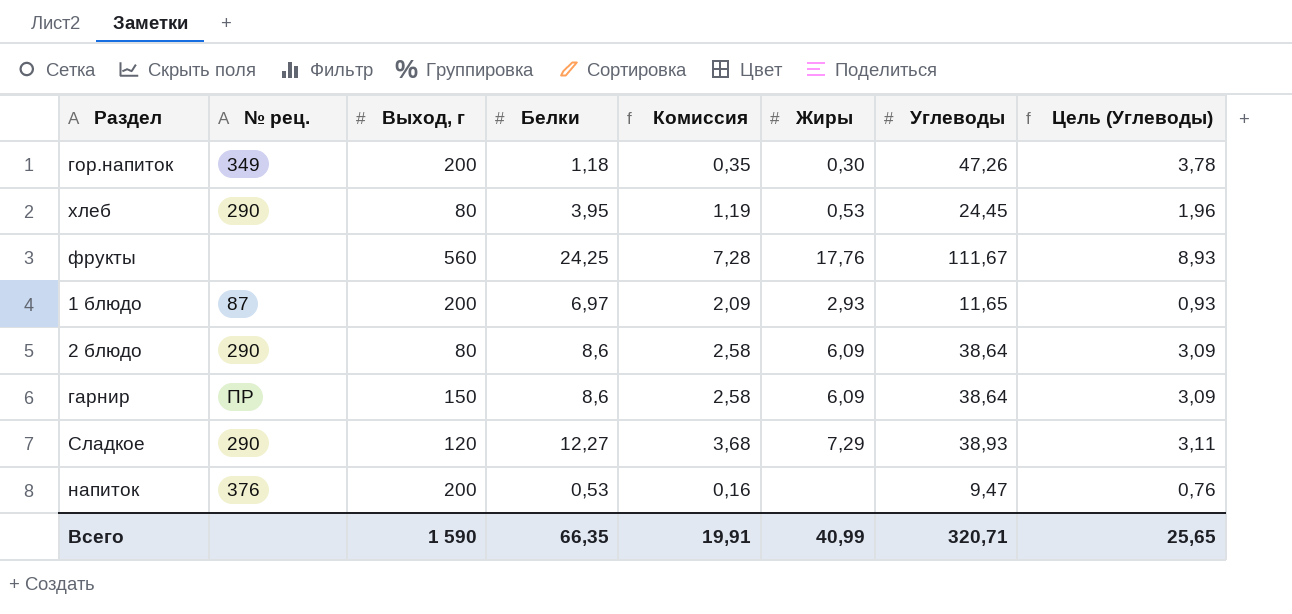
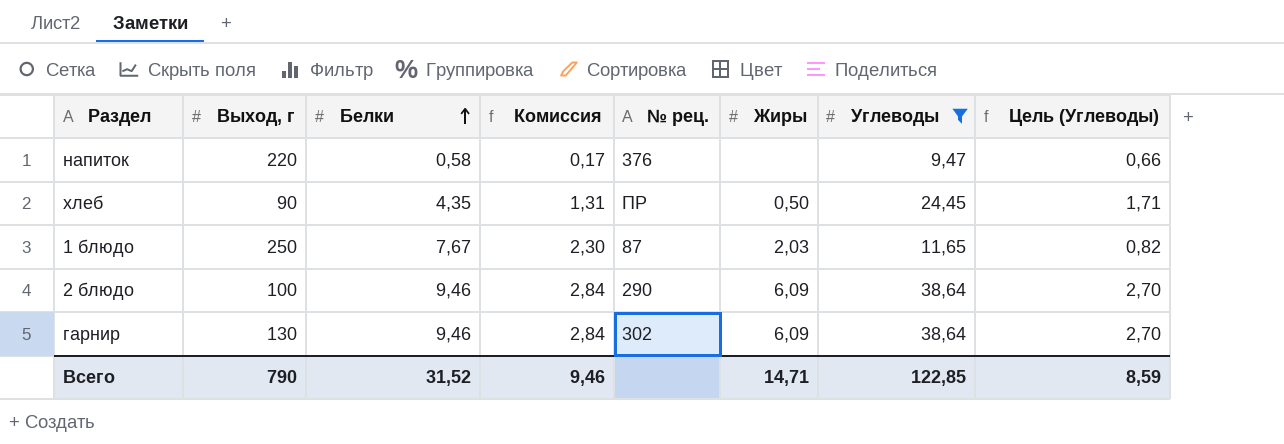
filter: none -> Углеводы <= 38,64
row order: none -> Белки ascending
column № рец. | position: 2 -> 5
column Цель (Углеводы) | formula: [Углеводы] * 0,08 -> [Углеводы] * 0,07
напиток | Выход, г: 200 -> 220
напиток | Белки: 0,53 -> 0,58
напиток | Комиссия: 0,16 -> 0,17
хлеб | Выход, г: 80 -> 90
хлеб | Белки: 3,95 -> 4,35
хлеб | Комиссия: 1,19 -> 1,31
хлеб | № рец.: 290 -> ПР
хлеб | Жиры: 0,53 -> 0,50
1 блюдо | Выход, г: 200 -> 250
1 блюдо | Белки: 6,97 -> 7,67
1 блюдо | Комиссия: 2,09 -> 2,30
1 блюдо | Жиры: 2,93 -> 2,03
2 блюдо | Выход, г: 80 -> 100
2 блюдо | Белки: 8,6 -> 9,46
2 блюдо | Комиссия: 2,58 -> 2,84
гарнир | Выход, г: 150 -> 130
гарнир | Белки: 8,6 -> 9,46
гарнир | Комиссия: 2,58 -> 2,84
гарнир | № рец.: ПР -> 302
Всего | Выход, г: 1 590 -> 790
Всего | Белки: 66,35 -> 31,52
Всего | Комиссия: 19,91 -> 9,46
Всего | Жиры: 40,99 -> 14,71
Всего | Углеводы: 320,71 -> 122,85
Всего | Цель (Углеводы): 25,65 -> 8,59

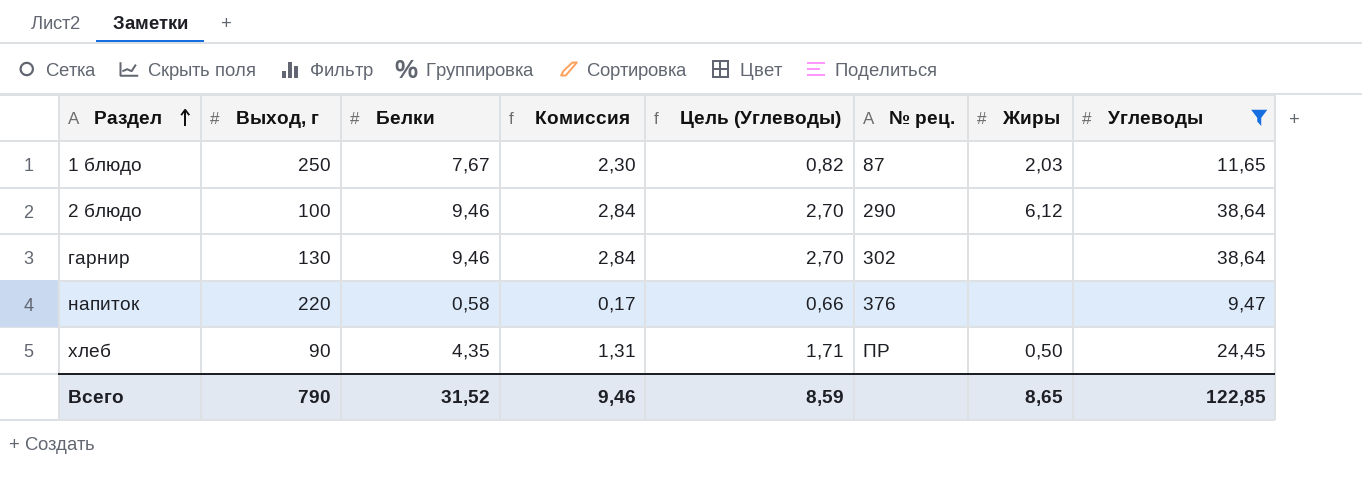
row order: Белки ascending -> Раздел ascending
column Цель (Углеводы) | position: 8 -> 5
2 блюдо | Жиры: 6,09 -> 6,12
гарнир | Жиры: 6,09 -> none
Всего | Жиры: 14,71 -> 8,65

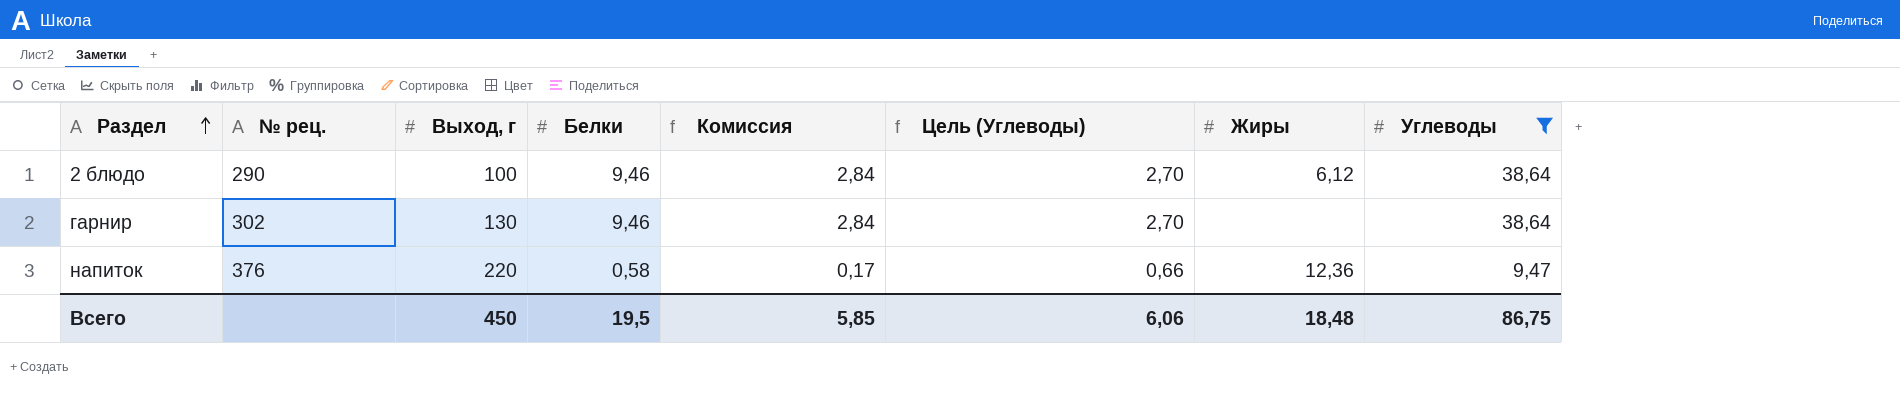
column № рец. | position: 6 -> 2
row 1 блюдо: 250 | 7,67 | 2,30 | 0,82 | 87 | 2,03 | 11,65 -> none
row хлеб: 90 | 4,35 | 1,31 | 1,71 | ПР | 0,50 | 24,45 -> none
напиток | Жиры: none -> 12,36
Всего | Выход, г: 790 -> 450
Всего | Белки: 31,52 -> 19,5
Всего | Комиссия: 9,46 -> 5,85
Всего | Цель (Углеводы): 8,59 -> 6,06
Всего | Жиры: 8,65 -> 18,48
Всего | Углеводы: 122,85 -> 86,75

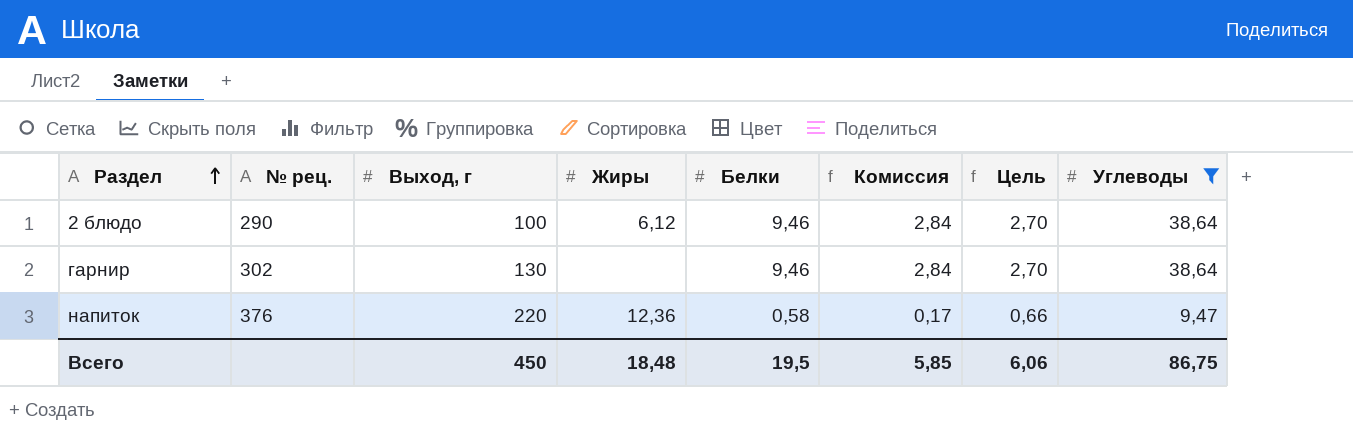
column Жиры | position: 7 -> 4
column name: Цель (Углеводы) -> Цель

